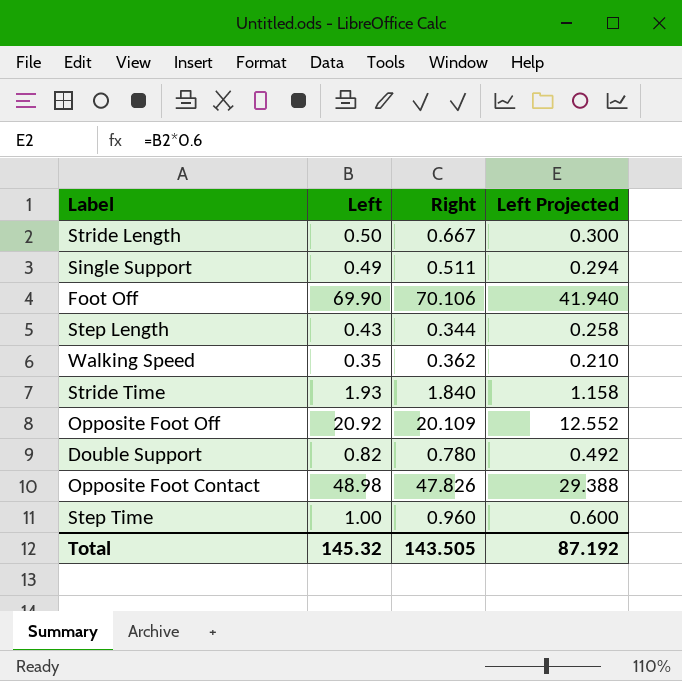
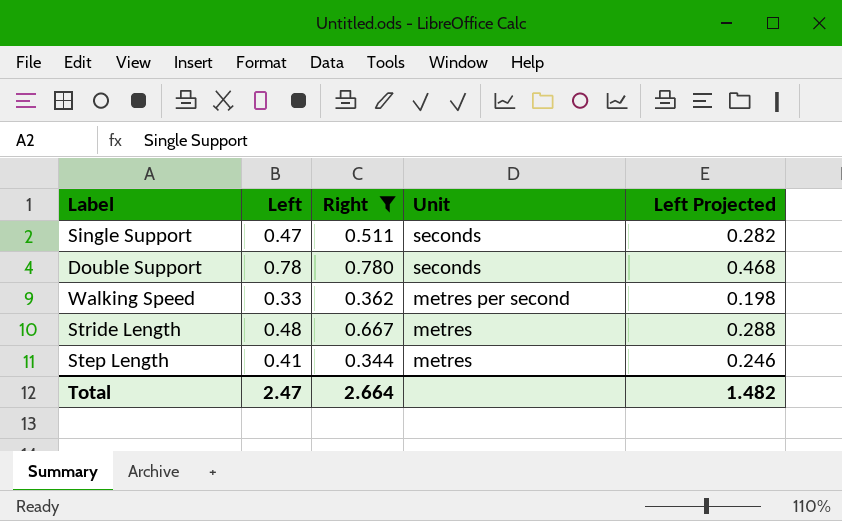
filter: none -> Right <= 0.780
row order: none -> Unit descending
column Unit | position: none -> 4
Single Support | Left: 0.49 -> 0.47
Single Support | Left Projected: 0.294 -> 0.282
Double Support | Left: 0.82 -> 0.78
Double Support | Left Projected: 0.492 -> 0.468
Walking Speed | Left: 0.35 -> 0.33
Walking Speed | Left Projected: 0.210 -> 0.198
Stride Length | Left: 0.50 -> 0.48
Stride Length | Left Projected: 0.300 -> 0.288
Step Length | Left: 0.43 -> 0.41
Step Length | Left Projected: 0.258 -> 0.246
Total | Left: 145.32 -> 2.47
Total | Right: 143.505 -> 2.664
Total | Left Projected: 87.192 -> 1.482

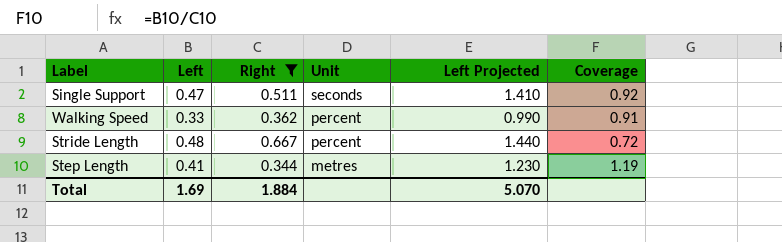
column Left Projected | formula: [Left] * 0.6 -> [Left] * 3
column Coverage | formula: none -> [Left] / [Right]
row Double Support: 0.78 | 0.780 | seconds | 0.468 -> none
Walking Speed | Unit: metres per second -> percent
Stride Length | Unit: metres -> percent
Total | Left: 2.47 -> 1.69
Total | Right: 2.664 -> 1.884
Total | Left Projected: 1.482 -> 5.070

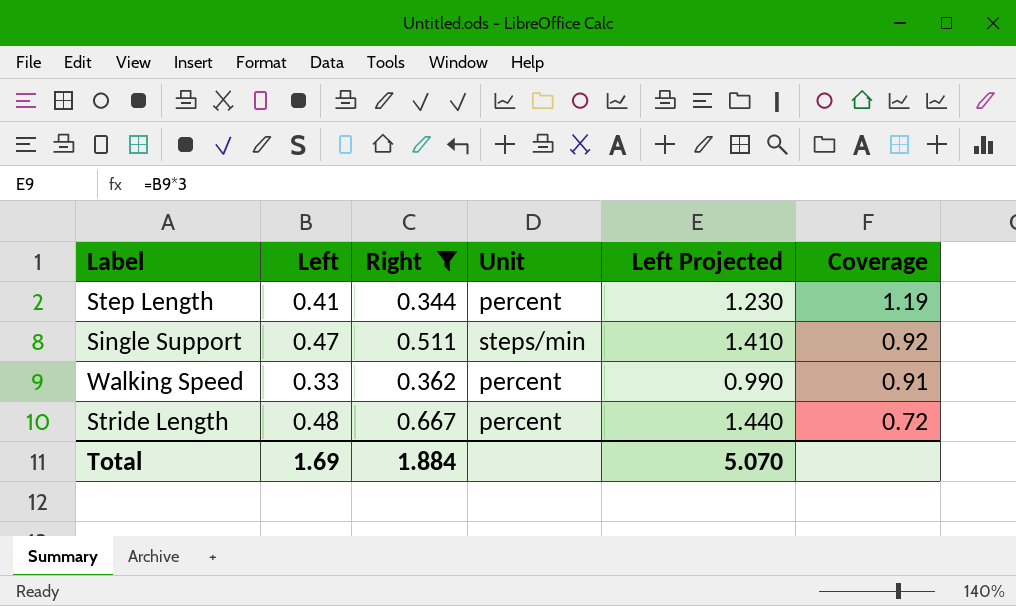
row order: Unit descending -> Coverage descending
Step Length | Unit: metres -> percent
Single Support | Unit: seconds -> steps/min

